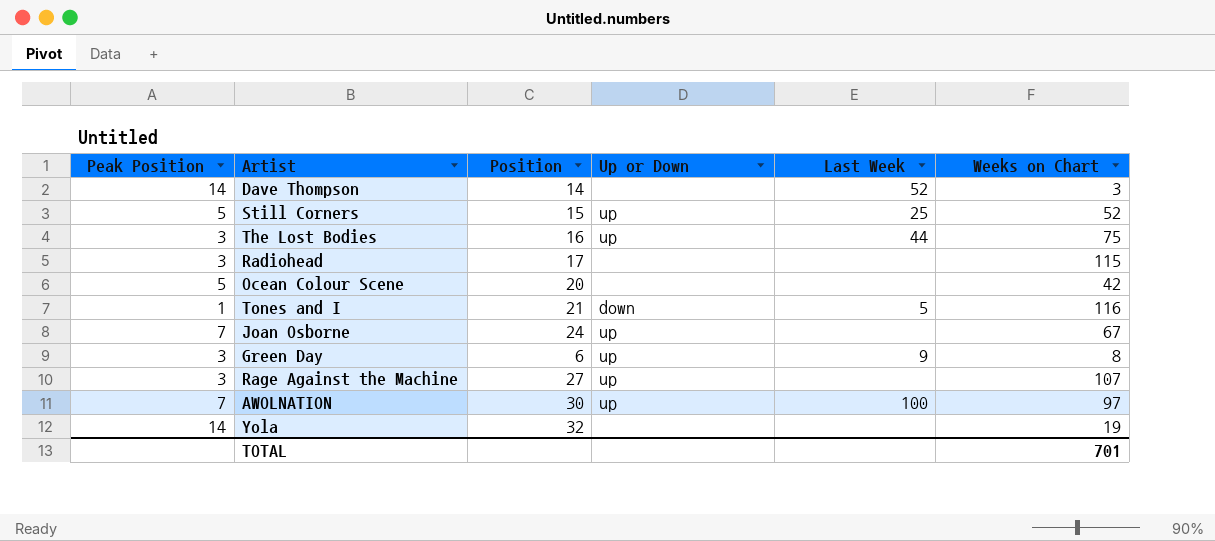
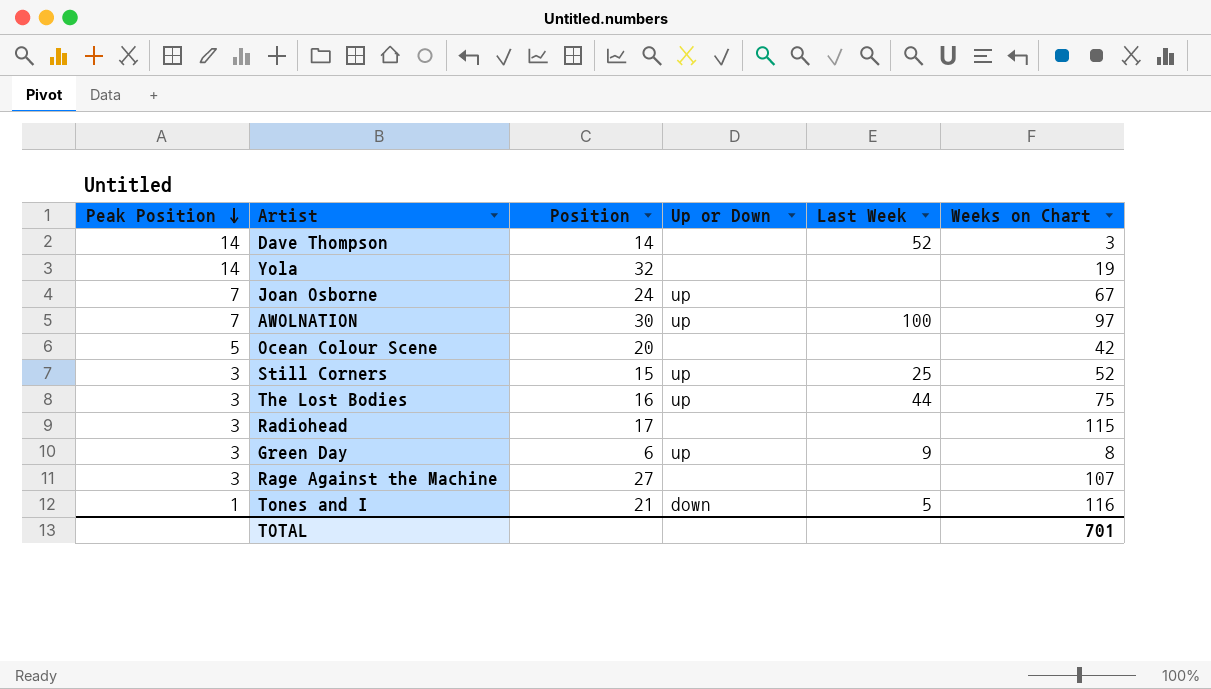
row order: none -> Peak Position descending
Still Corners | Peak Position: 5 -> 3
Rage Against the Machine | Up or Down: up -> none

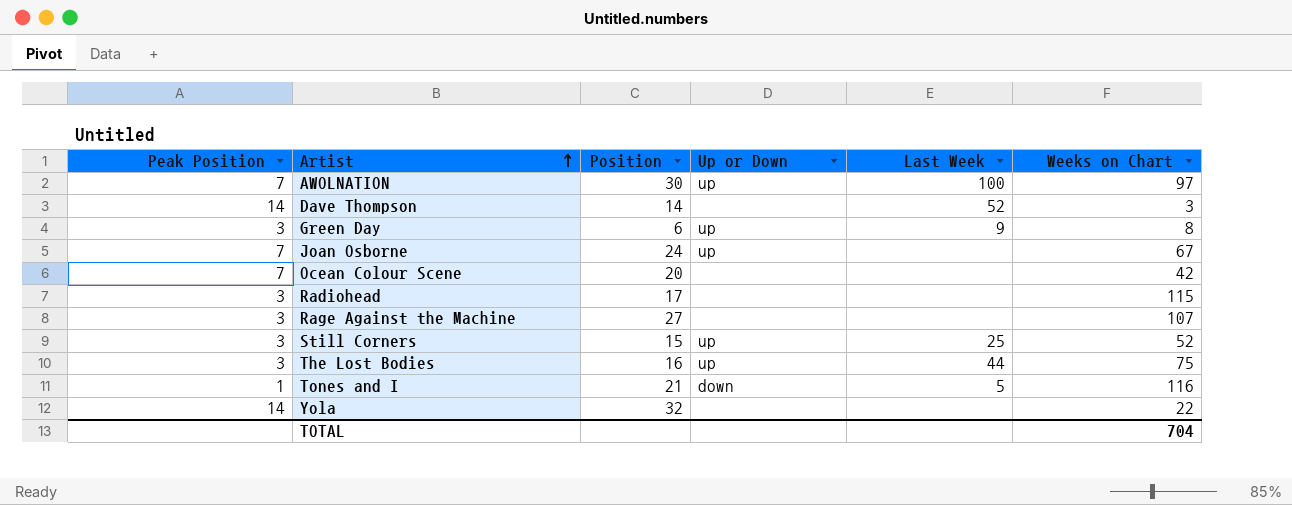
row order: Peak Position descending -> Artist ascending
Ocean Colour Scene | Peak Position: 5 -> 7
Yola | Weeks on Chart: 19 -> 22
TOTAL | Weeks on Chart: 701 -> 704

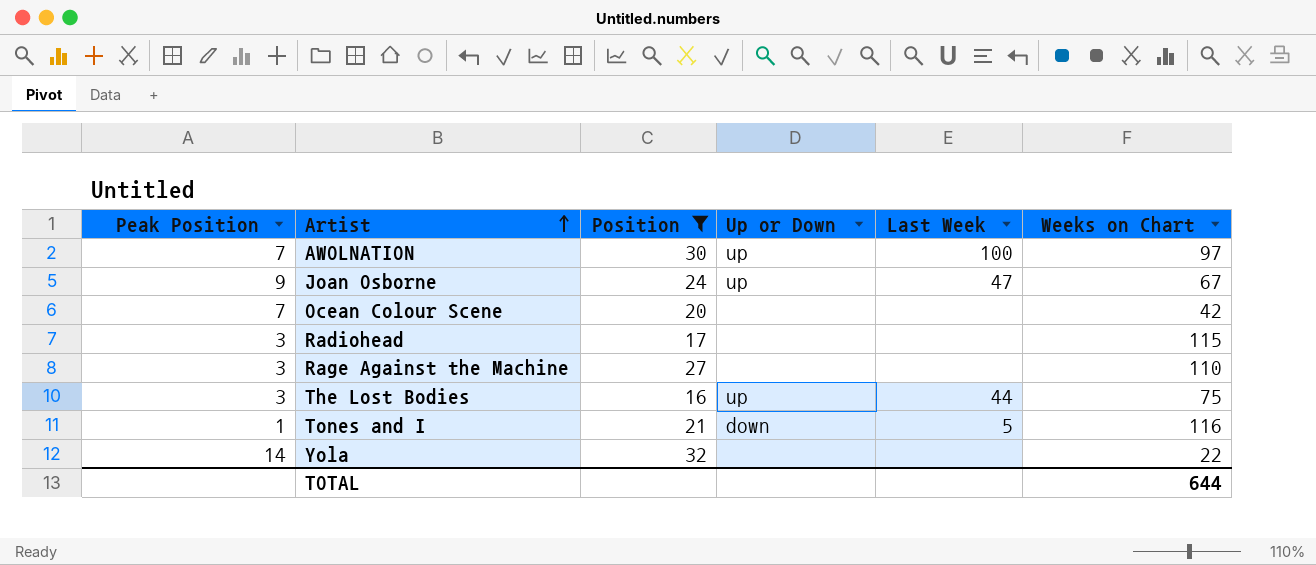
filter: none -> Position >= 16
Joan Osborne | Peak Position: 7 -> 9
Joan Osborne | Last Week: none -> 47
Rage Against the Machine | Weeks on Chart: 107 -> 110
TOTAL | Weeks on Chart: 704 -> 644

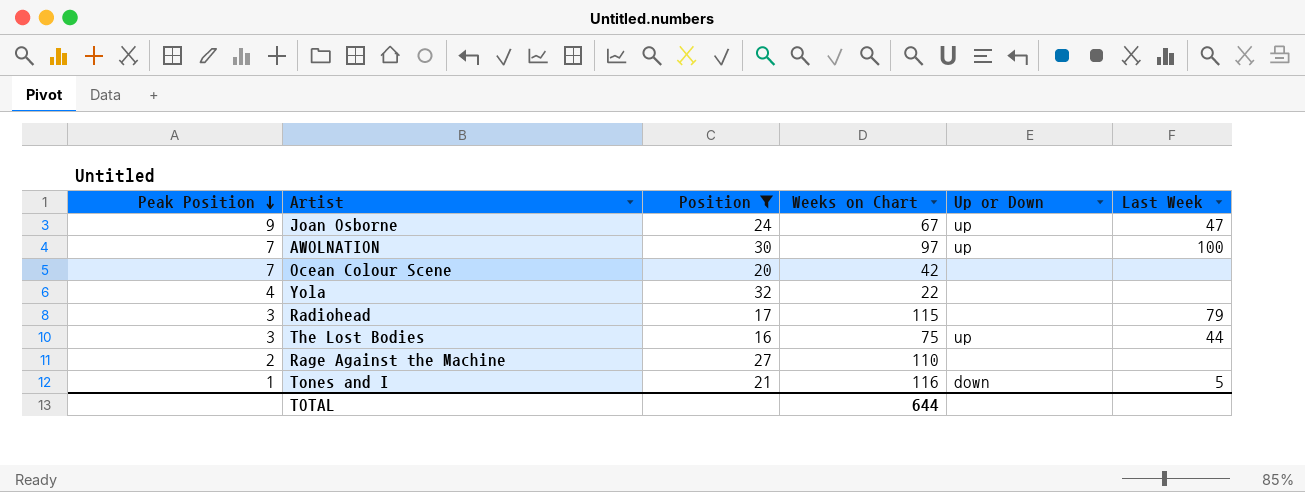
row order: Artist ascending -> Peak Position descending
column Weeks on Chart | position: 6 -> 4
Yola | Peak Position: 14 -> 4
Radiohead | Last Week: none -> 79
Rage Against the Machine | Peak Position: 3 -> 2

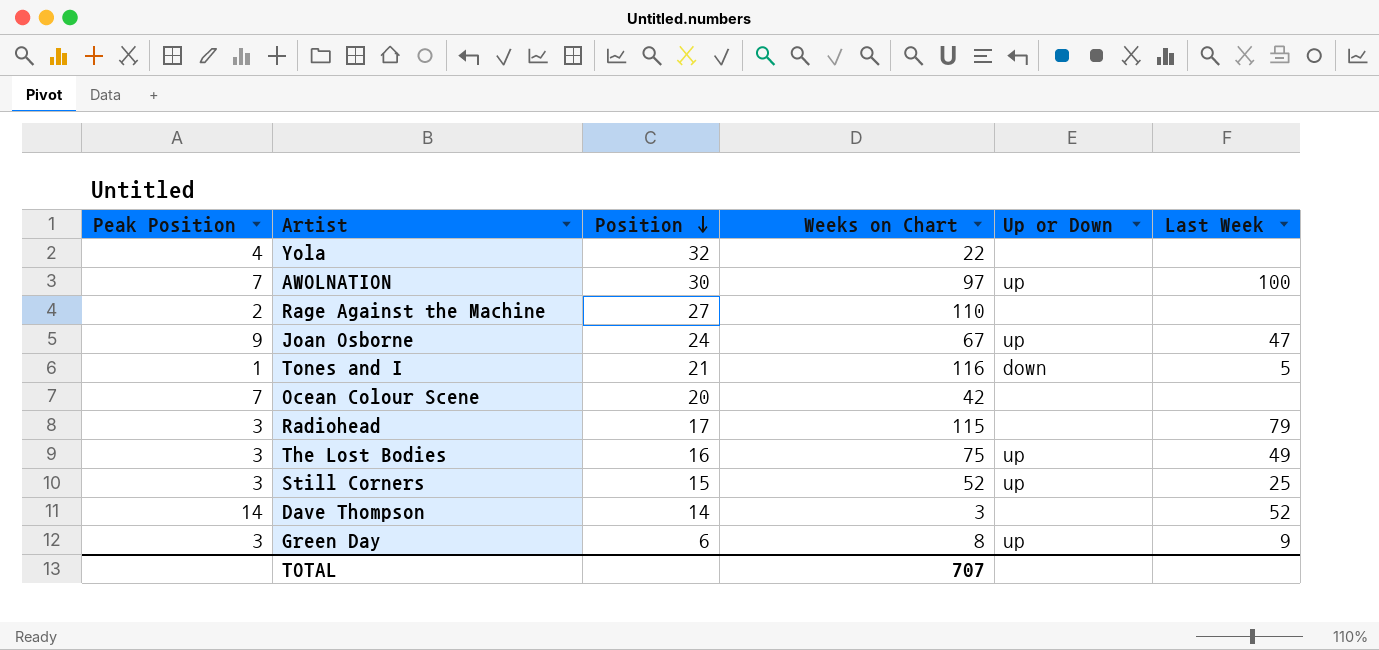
filter: Position >= 16 -> none
row order: Peak Position descending -> Position descending
The Lost Bodies | Last Week: 44 -> 49
TOTAL | Weeks on Chart: 644 -> 707

